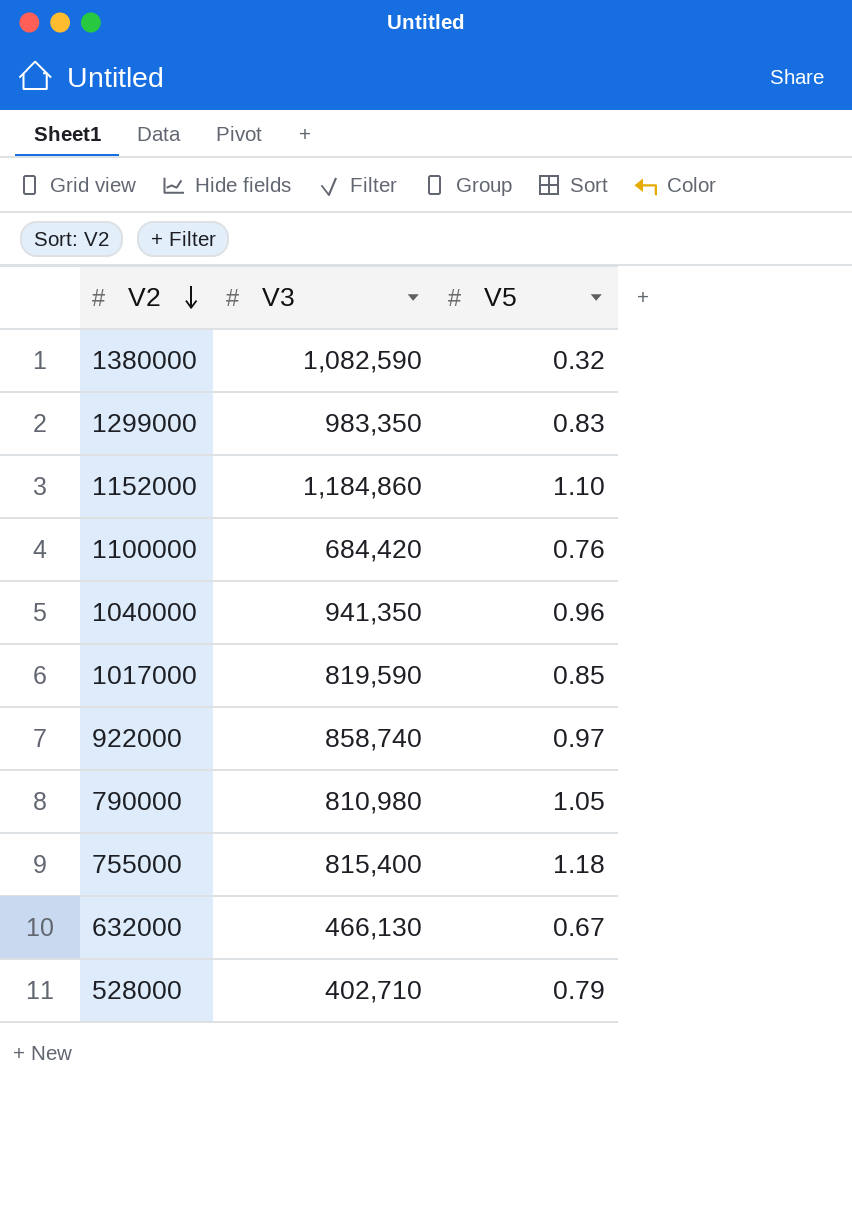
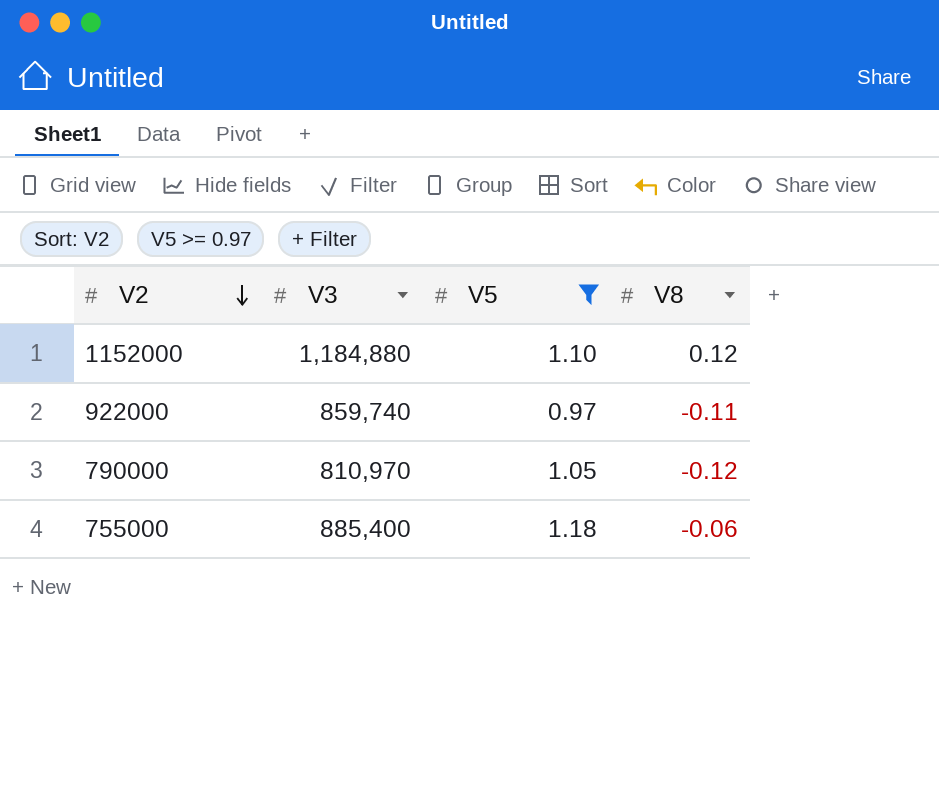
filter: none -> V5 >= 0.97
column V8 | position: none -> 4
1152000 | V3: 1,184,860 -> 1,184,880
922000 | V3: 858,740 -> 859,740
790000 | V3: 810,980 -> 810,970
755000 | V3: 815,400 -> 885,400

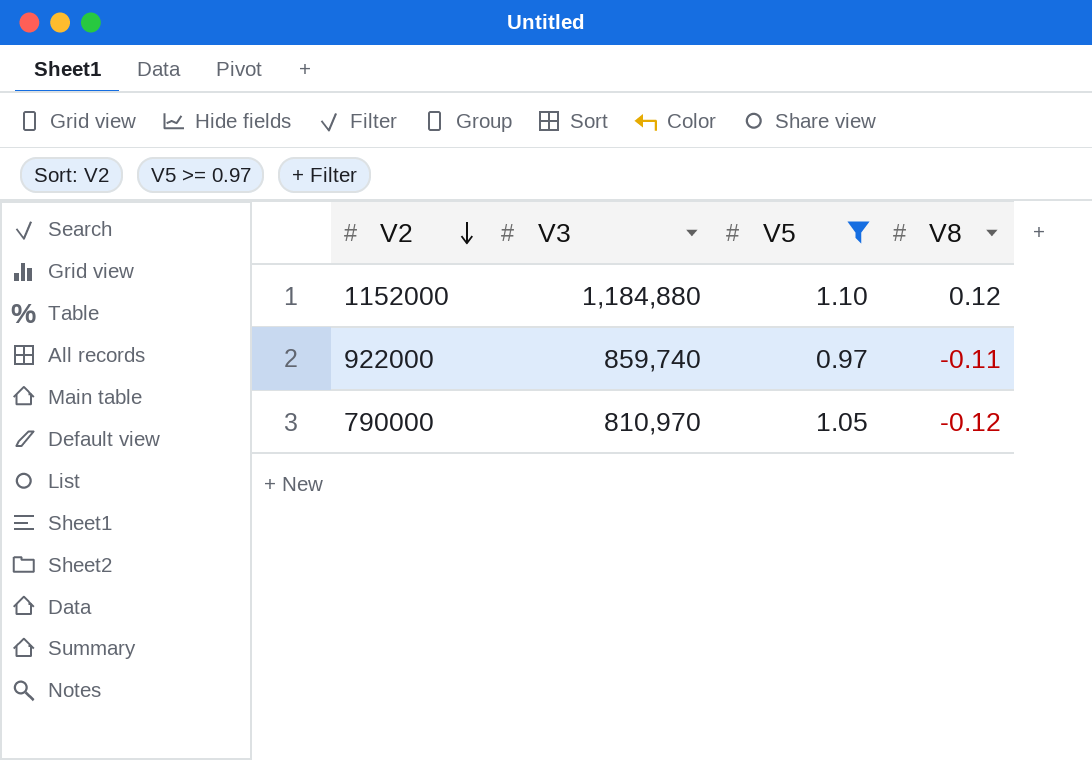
row 755000: 885,400 | 1.18 | -0.06 -> none

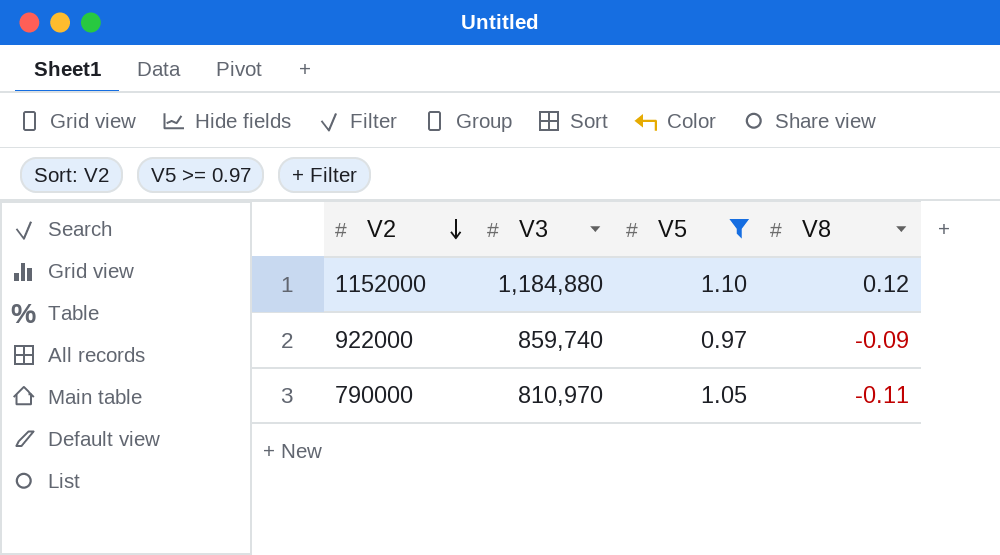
922000 | V8: -0.11 -> -0.09
790000 | V8: -0.12 -> -0.11

